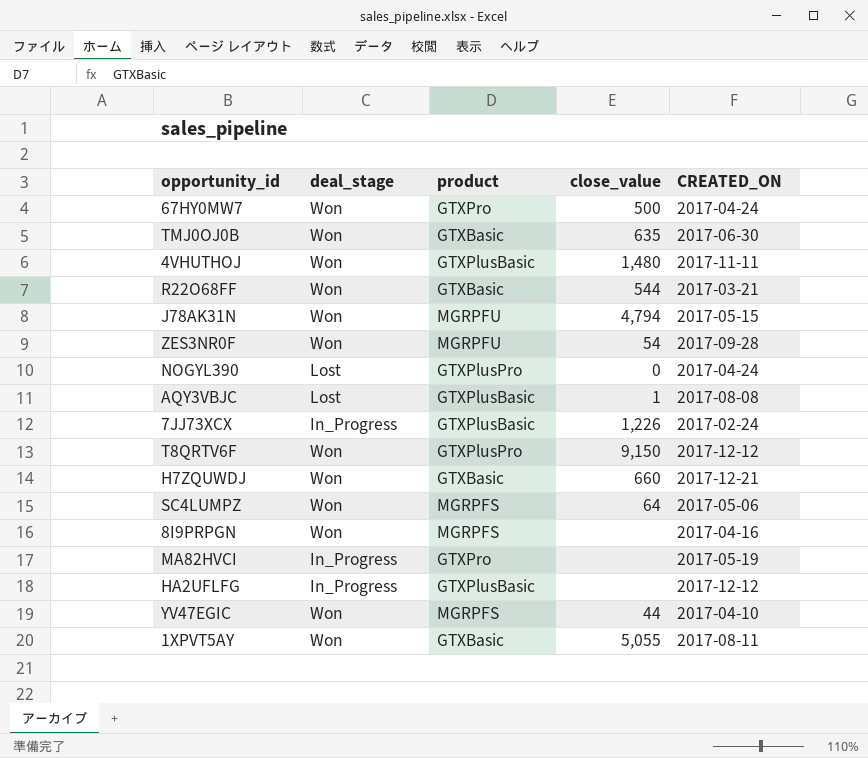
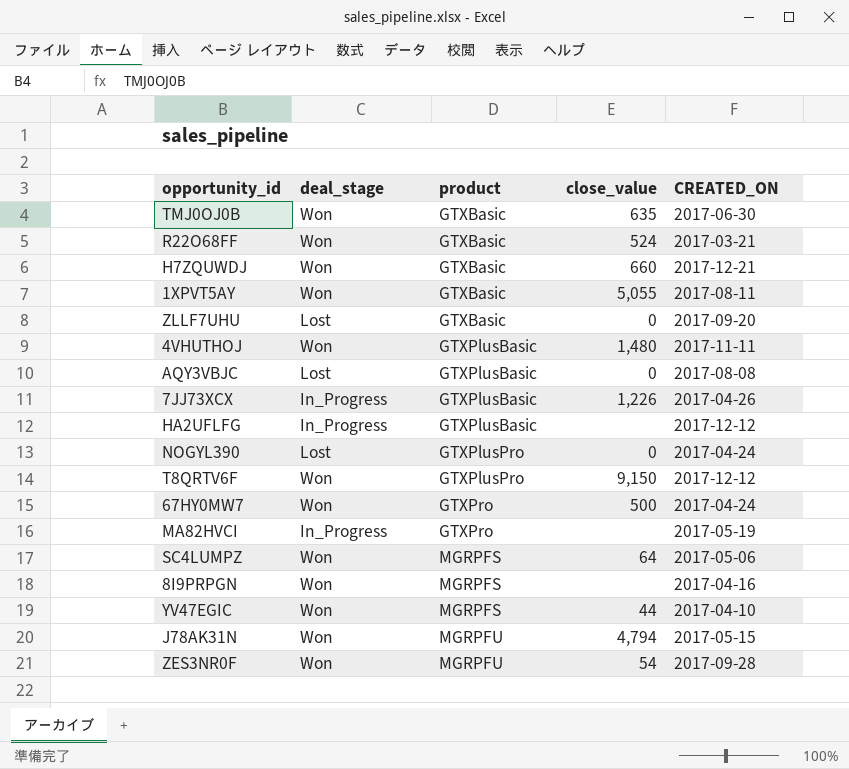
row order: none -> product ascending
R22O68FF | close_value: 544 -> 524
row ZLLF7UHU: none -> Lost | GTXBasic | 0 | 2017-09-20
AQY3VBJC | close_value: 1 -> 0
7JJ73XCX | CREATED_ON: 2017-02-24 -> 2017-04-26

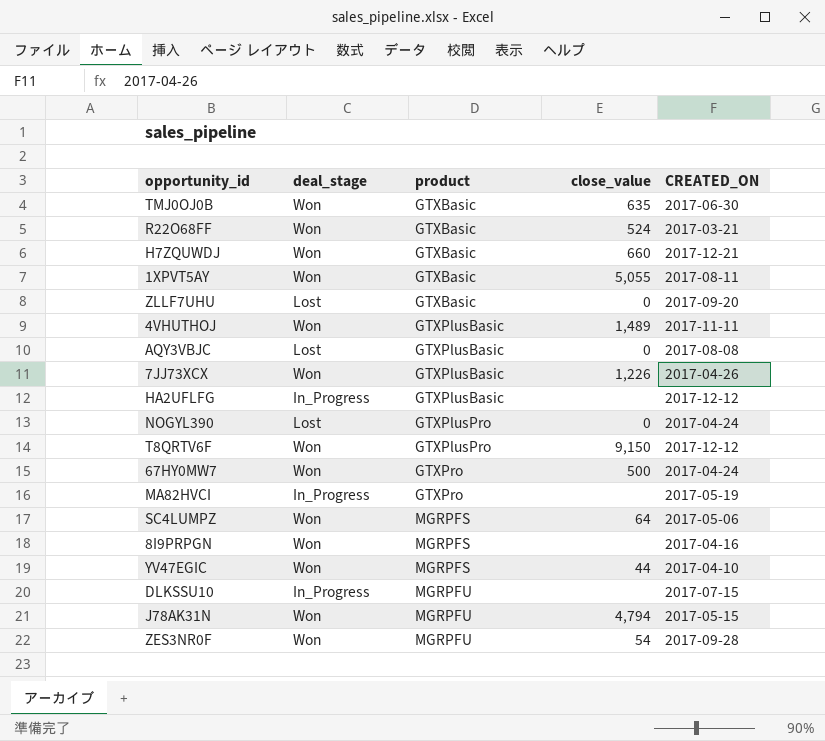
4VHUTHOJ | close_value: 1,480 -> 1,489
7JJ73XCX | deal_stage: In_Progress -> Won
row DLKSSU10: none -> In_Progress | MGRPFU | none | 2017-07-15

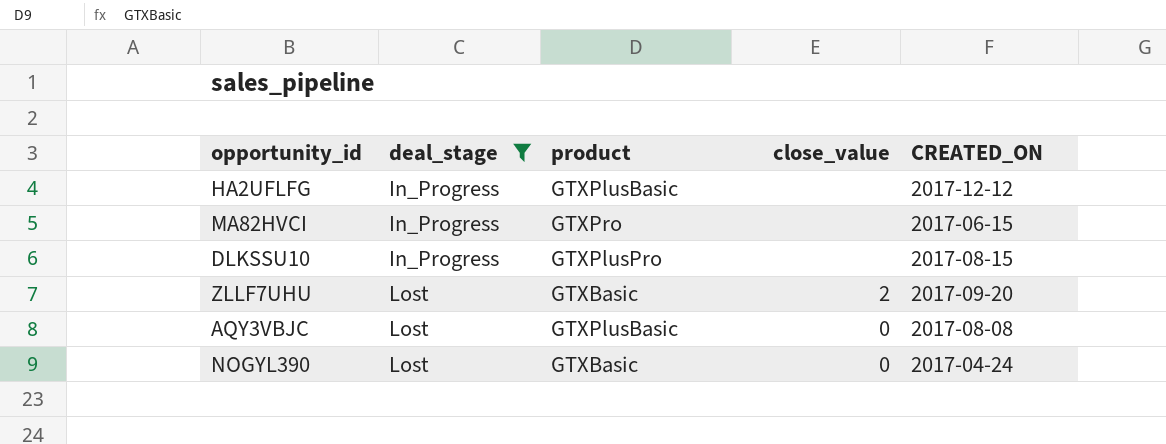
filter: none -> deal_stage != Won
row order: product ascending -> deal_stage ascending
MA82HVCI | CREATED_ON: 2017-05-19 -> 2017-06-15
DLKSSU10 | product: MGRPFU -> GTXPlusPro
DLKSSU10 | CREATED_ON: 2017-07-15 -> 2017-08-15
ZLLF7UHU | close_value: 0 -> 2
NOGYL390 | product: GTXPlusPro -> GTXBasic

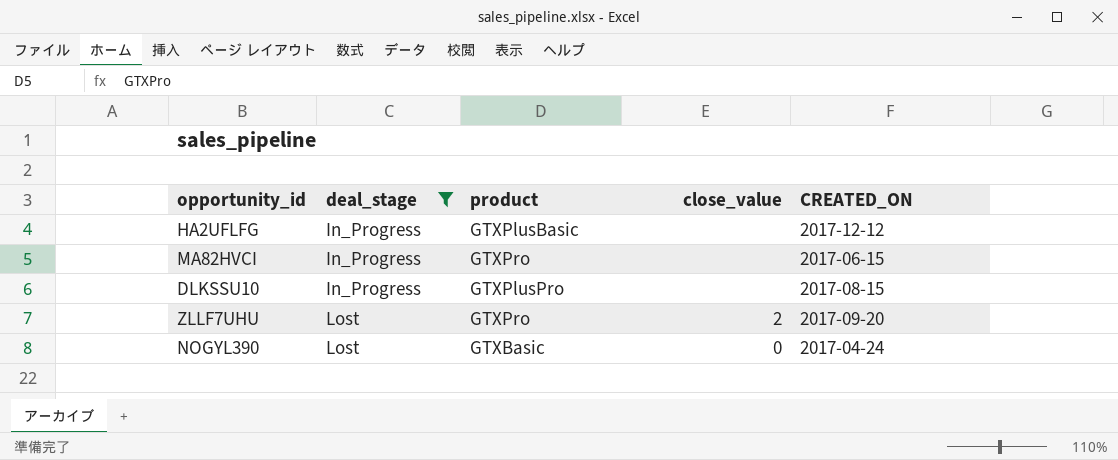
row AQY3VBJC: Lost | GTXPlusBasic | 0 | 2017-08-08 -> none
ZLLF7UHU | product: GTXBasic -> GTXPro

